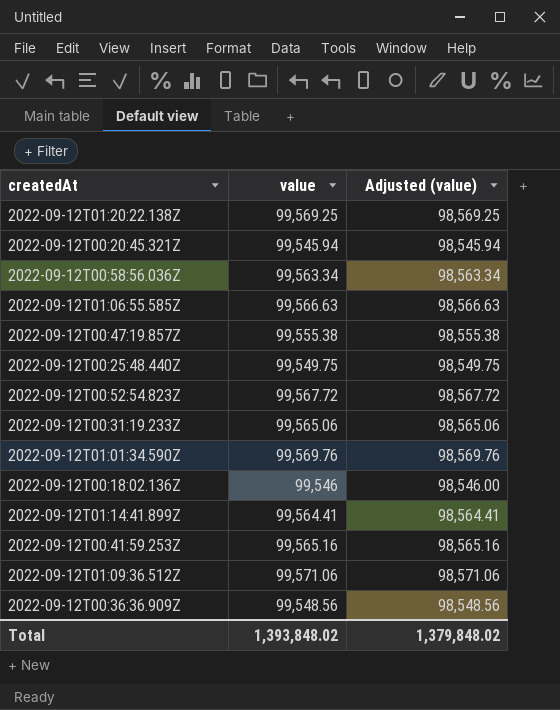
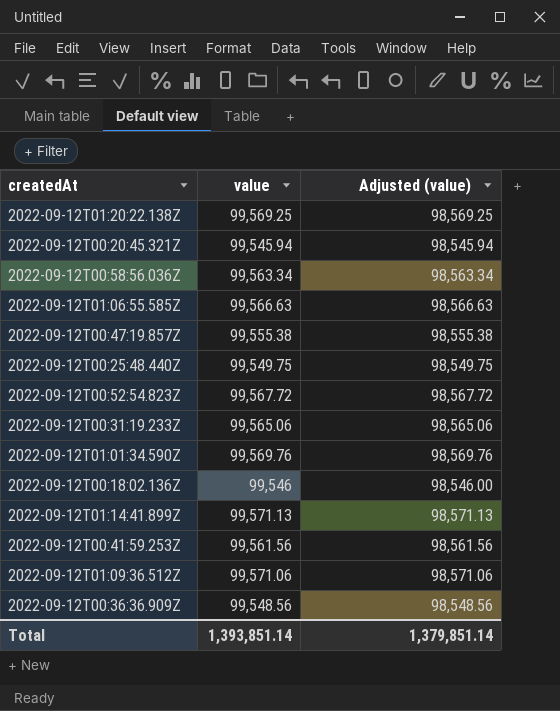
2022-09-12T01:14:41.899Z | value: 99,564.41 -> 99,571.13
2022-09-12T01:14:41.899Z | Adjusted (value): 98,564.41 -> 98,571.13
2022-09-12T00:41:59.253Z | value: 99,565.16 -> 99,561.56
2022-09-12T00:41:59.253Z | Adjusted (value): 98,565.16 -> 98,561.56
Total | value: 1,393,848.02 -> 1,393,851.14
Total | Adjusted (value): 1,379,848.02 -> 1,379,851.14

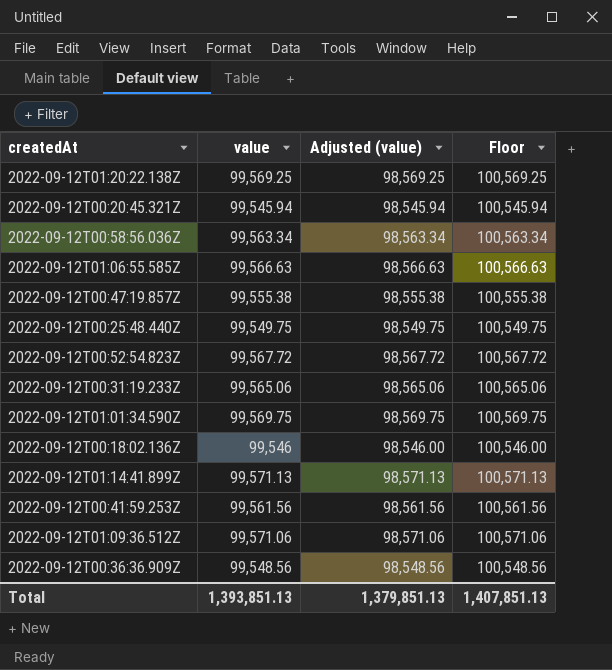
column Floor | formula: none -> [value] + 1000
2022-09-12T01:01:34.590Z | value: 99,569.76 -> 99,569.75
2022-09-12T01:01:34.590Z | Adjusted (value): 98,569.76 -> 98,569.75
Total | value: 1,393,851.14 -> 1,393,851.13
Total | Adjusted (value): 1,379,851.14 -> 1,379,851.13

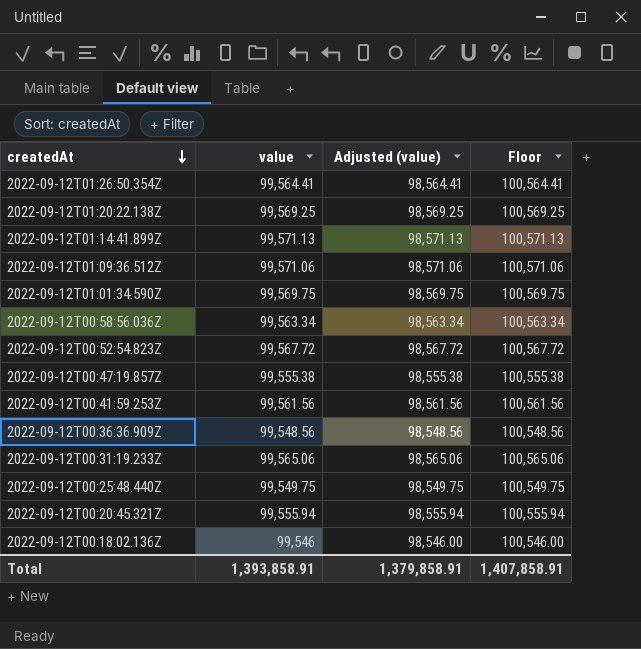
row order: none -> createdAt descending
row 2022-09-12T01:06:55.585Z: 99,566.63 | 98,566.63 | 100,566.63 -> none
row 2022-09-12T01:26:50.354Z: none -> 99,564.41 | 98,564.41 | 100,564.41
2022-09-12T00:20:45.321Z | value: 99,545.94 -> 99,555.94
2022-09-12T00:20:45.321Z | Adjusted (value): 98,545.94 -> 98,555.94
2022-09-12T00:20:45.321Z | Floor: 100,545.94 -> 100,555.94
Total | value: 1,393,851.13 -> 1,393,858.91
Total | Adjusted (value): 1,379,851.13 -> 1,379,858.91
Total | Floor: 1,407,851.13 -> 1,407,858.91

